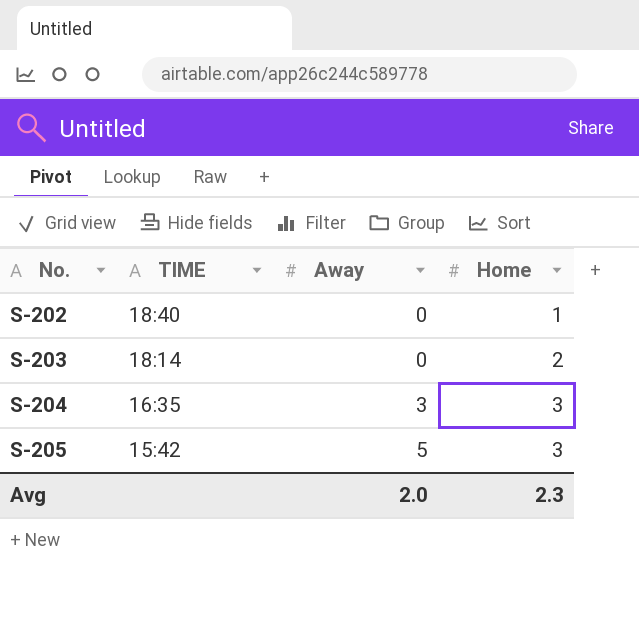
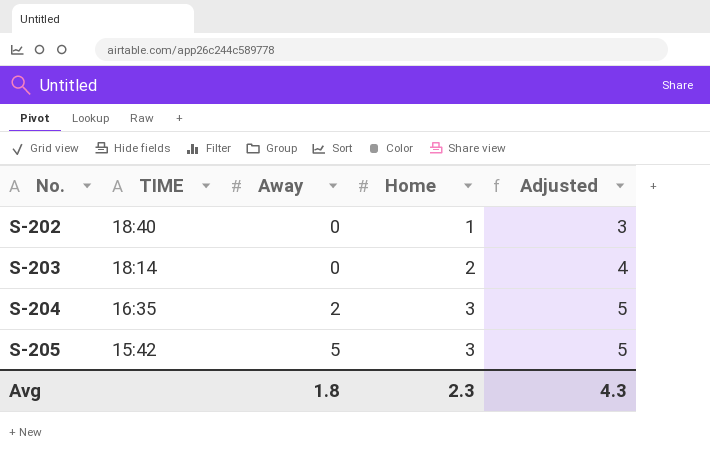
column Adjusted | formula: none -> [Home] + 2
S-204 | Away: 3 -> 2
Avg | Away: 2.0 -> 1.8

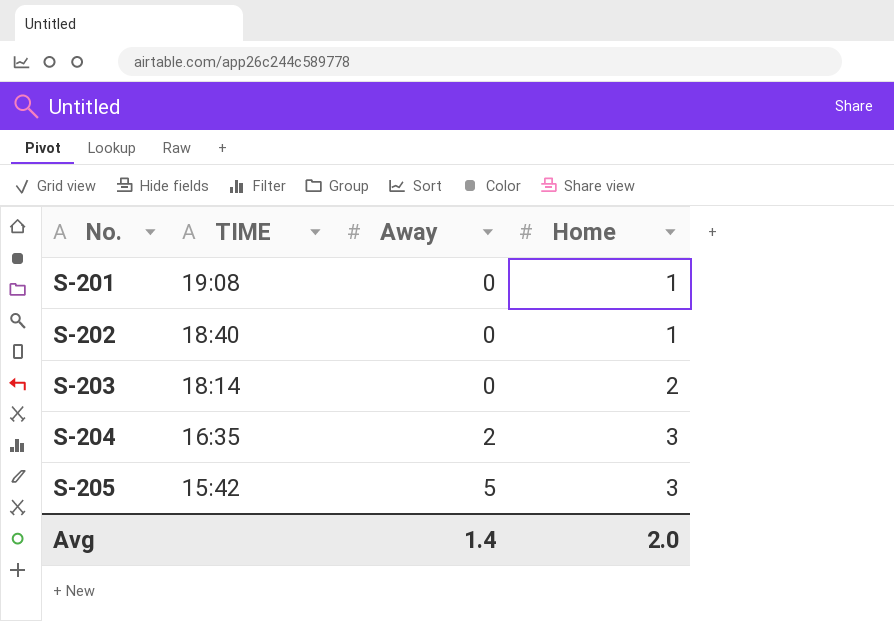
column Adjusted | formula: [Home] + 2 -> none
row S-201: none -> 19:08 | 0 | 1
Avg | Away: 1.8 -> 1.4
Avg | Home: 2.3 -> 2.0

